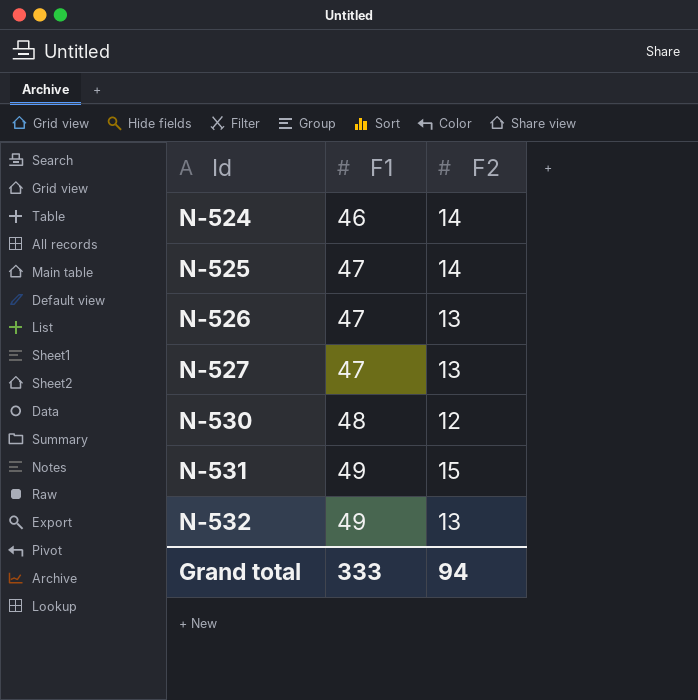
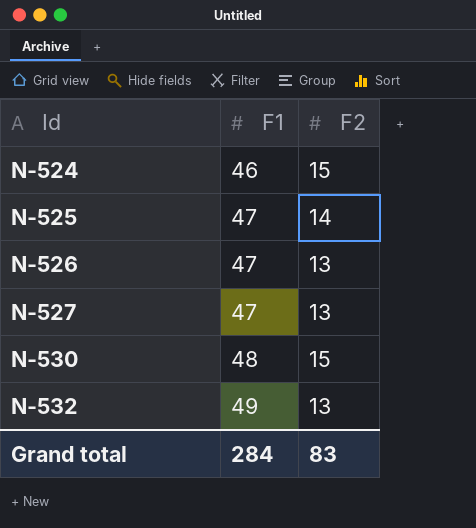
row N-531: 49 | 15 -> none
N-524 | F2: 14 -> 15
N-530 | F2: 12 -> 15
Grand total | F1: 333 -> 284
Grand total | F2: 94 -> 83

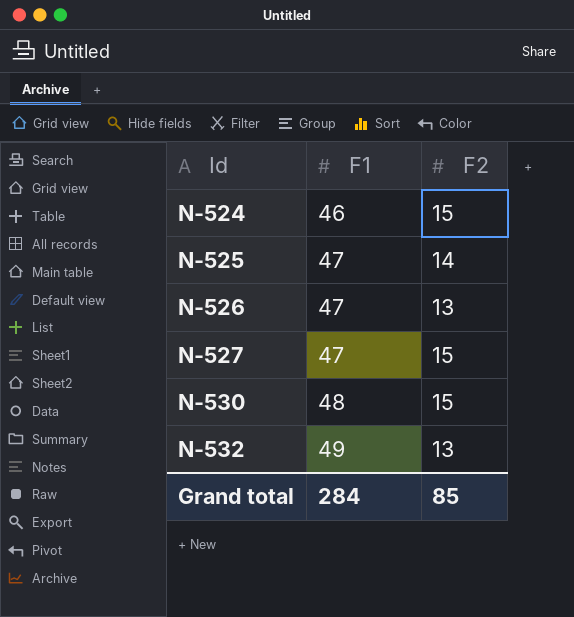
N-527 | F2: 13 -> 15
Grand total | F2: 83 -> 85

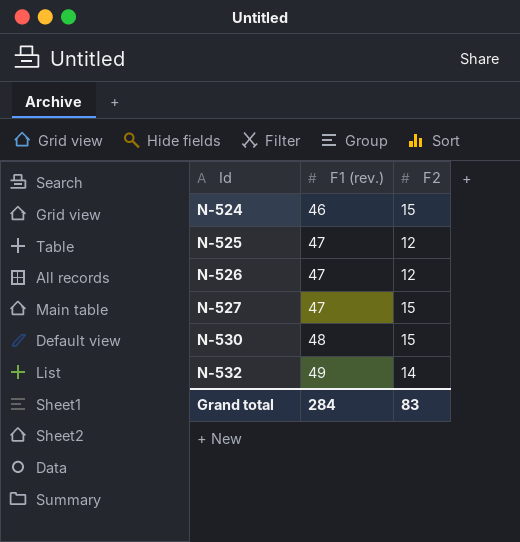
column name: F1 -> F1 (rev.)
N-525 | F2: 14 -> 12
N-526 | F2: 13 -> 12
N-532 | F2: 13 -> 14
Grand total | F2: 85 -> 83

